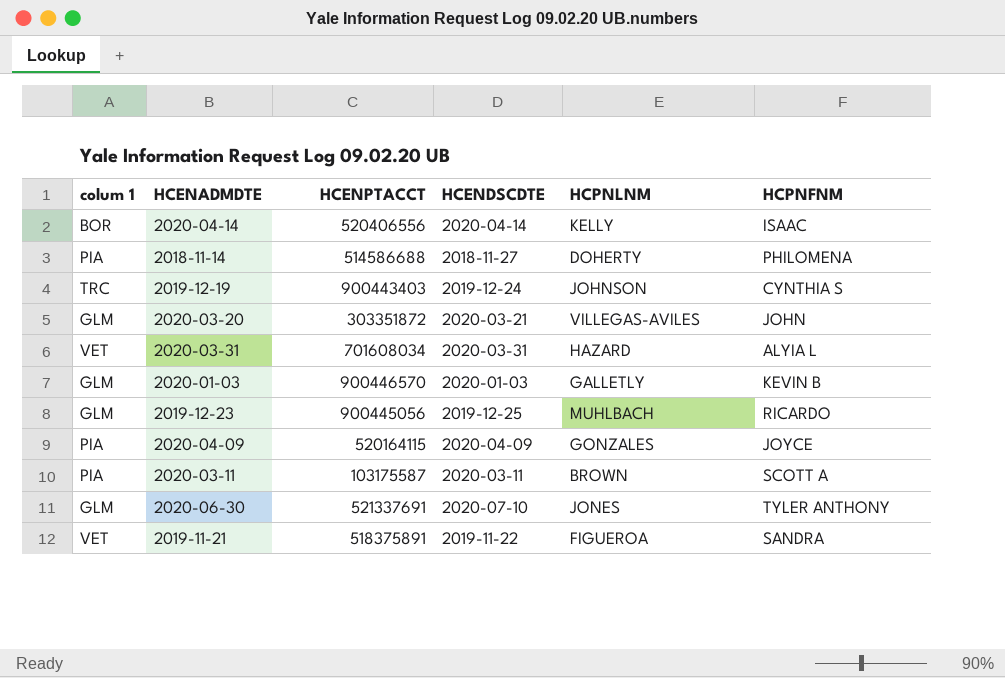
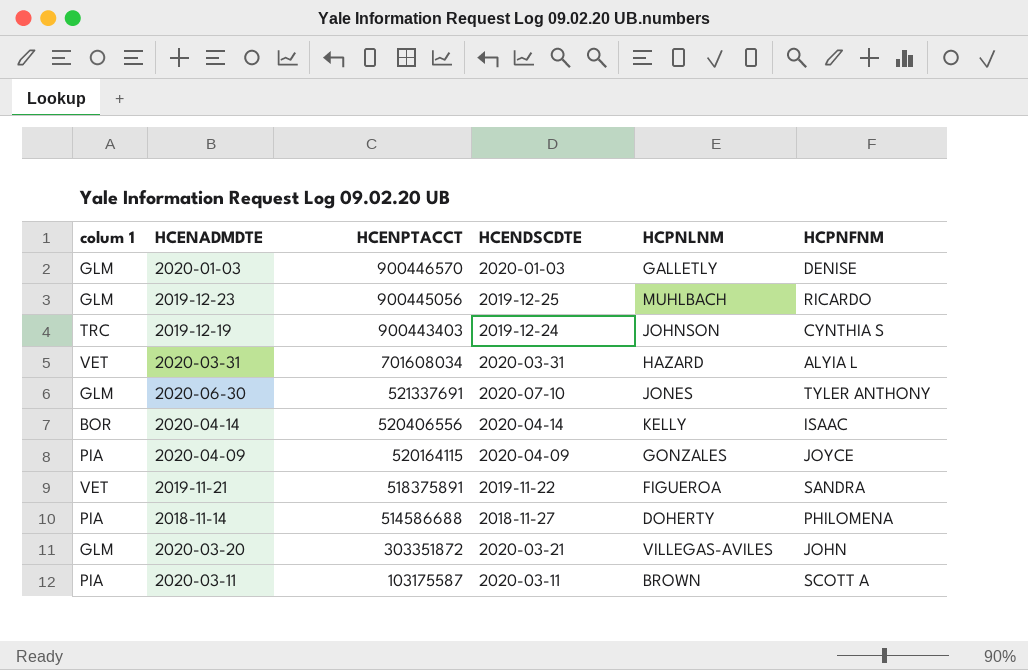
row order: none -> HCENPTACCT descending
2020-01-03 | HCPNFNM: KEVIN B -> DENISE

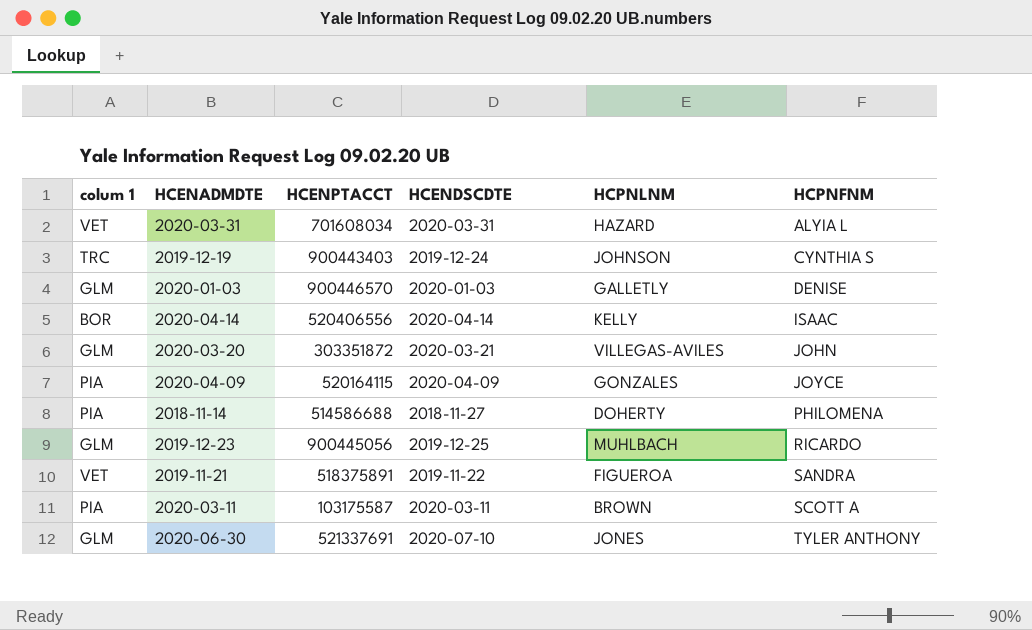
row order: HCENPTACCT descending -> HCPNFNM ascending

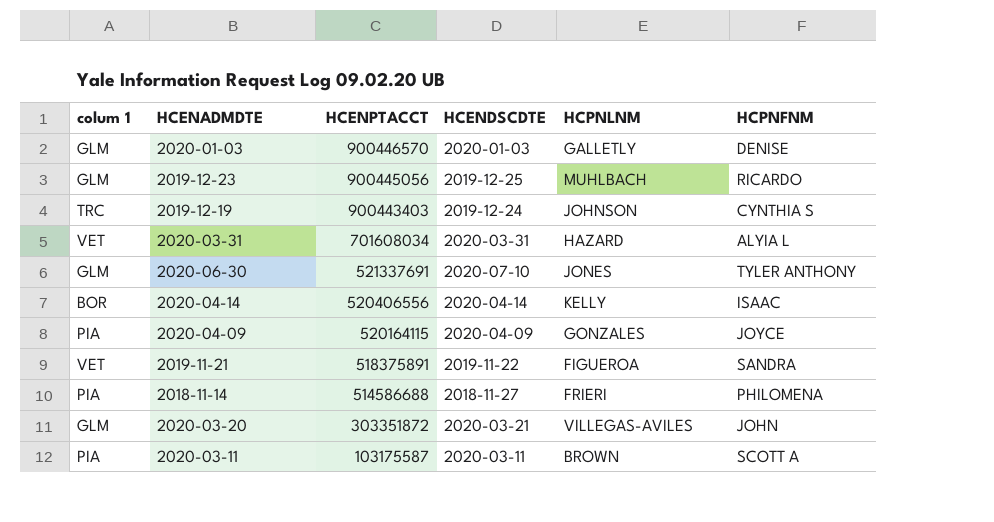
row order: HCPNFNM ascending -> HCENPTACCT descending
2018-11-14 | HCPNLNM: DOHERTY -> FRIERI

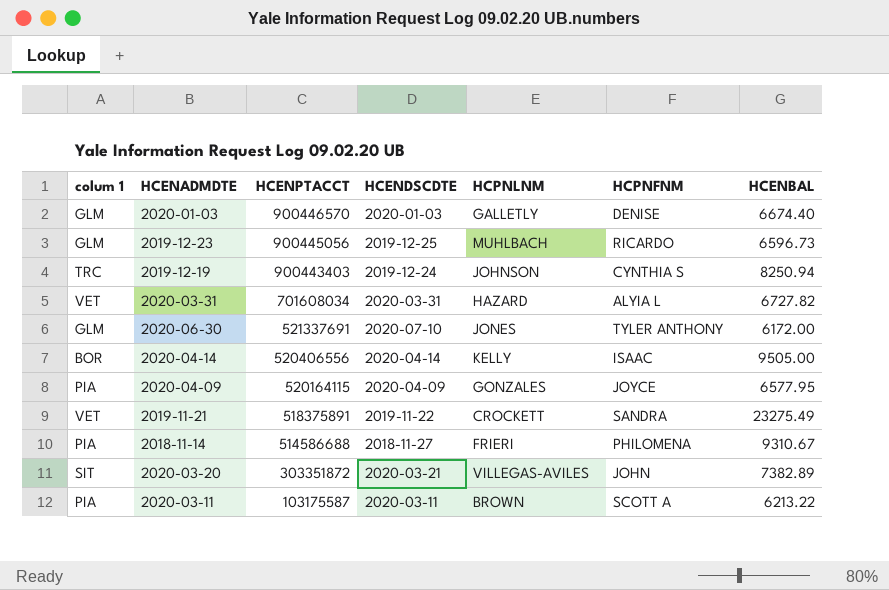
column HCENBAL | position: none -> 7
2019-11-21 | HCPNLNM: FIGUEROA -> CROCKETT
2020-03-20 | colum 1: GLM -> SIT

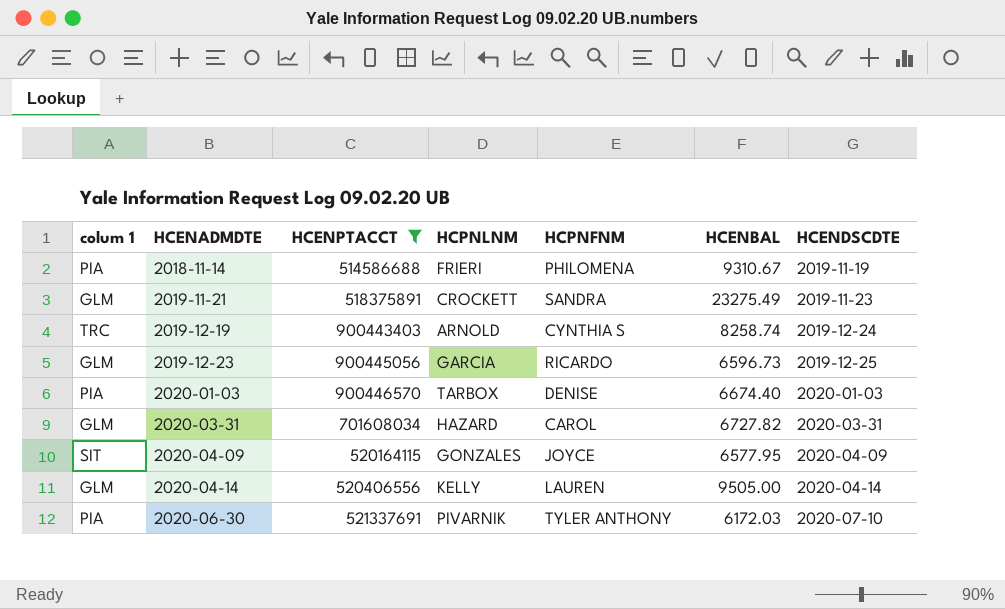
filter: none -> HCENPTACCT >= 514586688
row order: HCENPTACCT descending -> HCENADMDTE ascending
column HCENDSCDTE | position: 4 -> 7
2018-11-14 | HCENDSCDTE: 2018-11-27 -> 2019-11-19
2019-11-21 | colum 1: VET -> GLM
2019-11-21 | HCENDSCDTE: 2019-11-22 -> 2019-11-23
2019-12-19 | HCPNLNM: JOHNSON -> ARNOLD
2019-12-19 | HCENBAL: 8250.94 -> 8258.74
2019-12-23 | HCPNLNM: MUHLBACH -> GARCIA
2020-01-03 | colum 1: GLM -> PIA
2020-01-03 | HCPNLNM: GALLETLY -> TARBOX
2020-03-31 | colum 1: VET -> GLM
2020-03-31 | HCPNFNM: ALYIA L -> CAROL
2020-04-09 | colum 1: PIA -> SIT
2020-04-14 | colum 1: BOR -> GLM
2020-04-14 | HCPNFNM: ISAAC -> LAUREN
2020-06-30 | colum 1: GLM -> PIA
2020-06-30 | HCPNLNM: JONES -> PIVARNIK
2020-06-30 | HCENBAL: 6172.00 -> 6172.03

